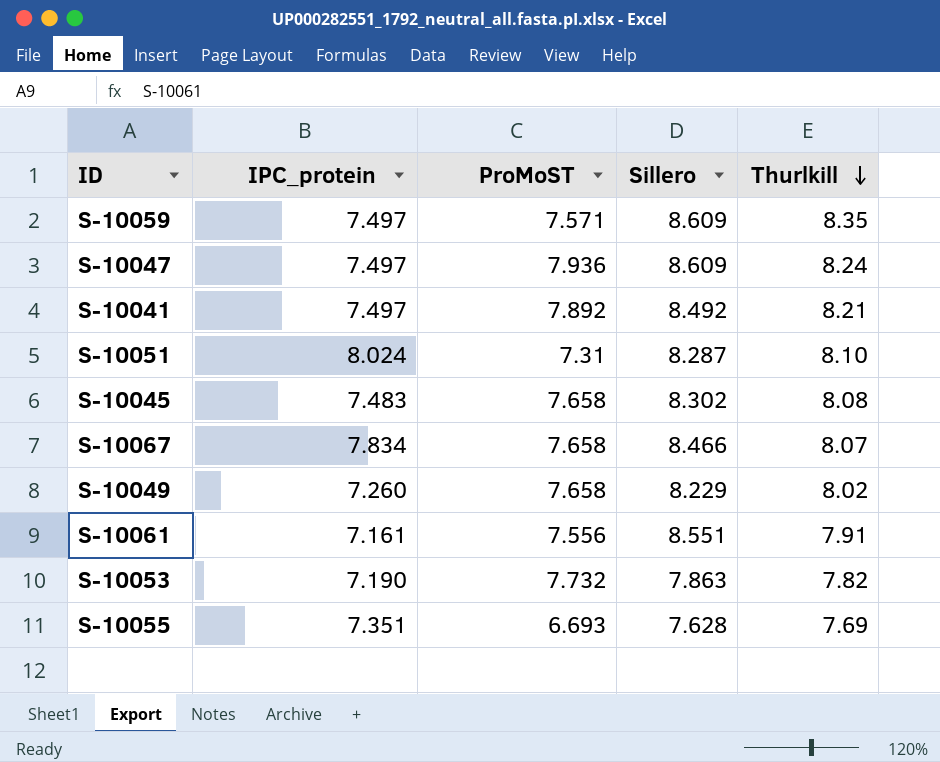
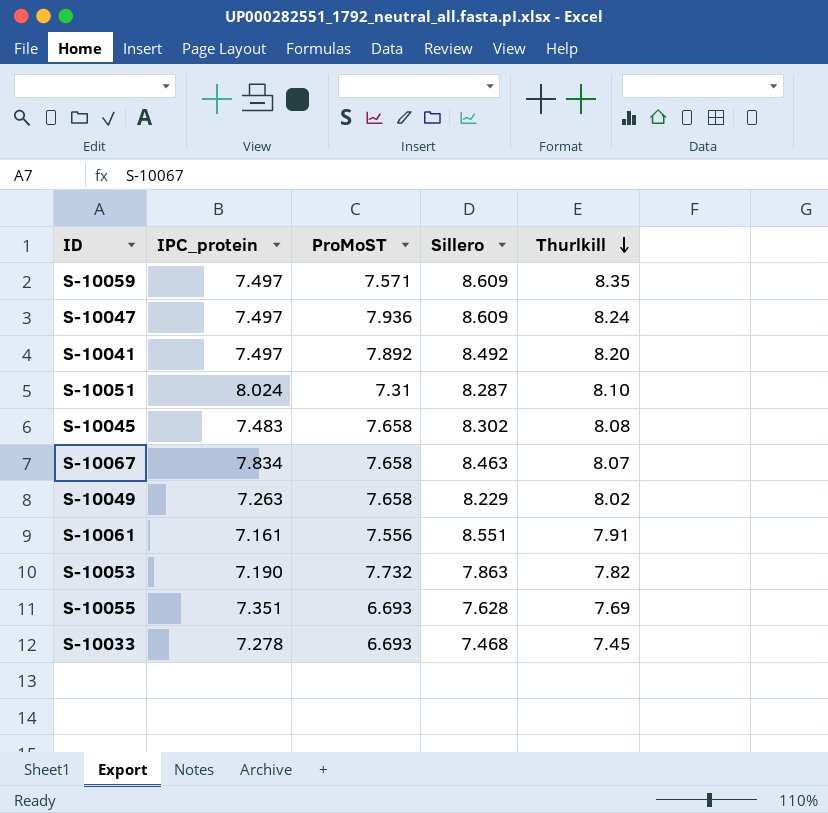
S-10041 | Thurlkill: 8.21 -> 8.20
S-10067 | Sillero: 8.466 -> 8.463
S-10049 | IPC_protein: 7.260 -> 7.263
row S-10033: none -> 7.278 | 6.693 | 7.468 | 7.45

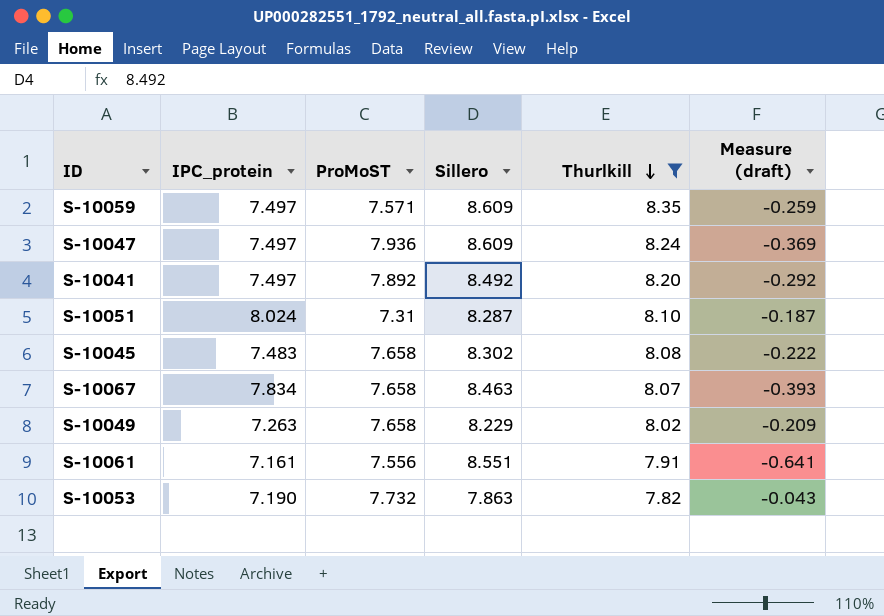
filter: none -> Thurlkill >= 7.82
column Measure (draft) | formula: none -> [Thurlkill] - [Sillero]

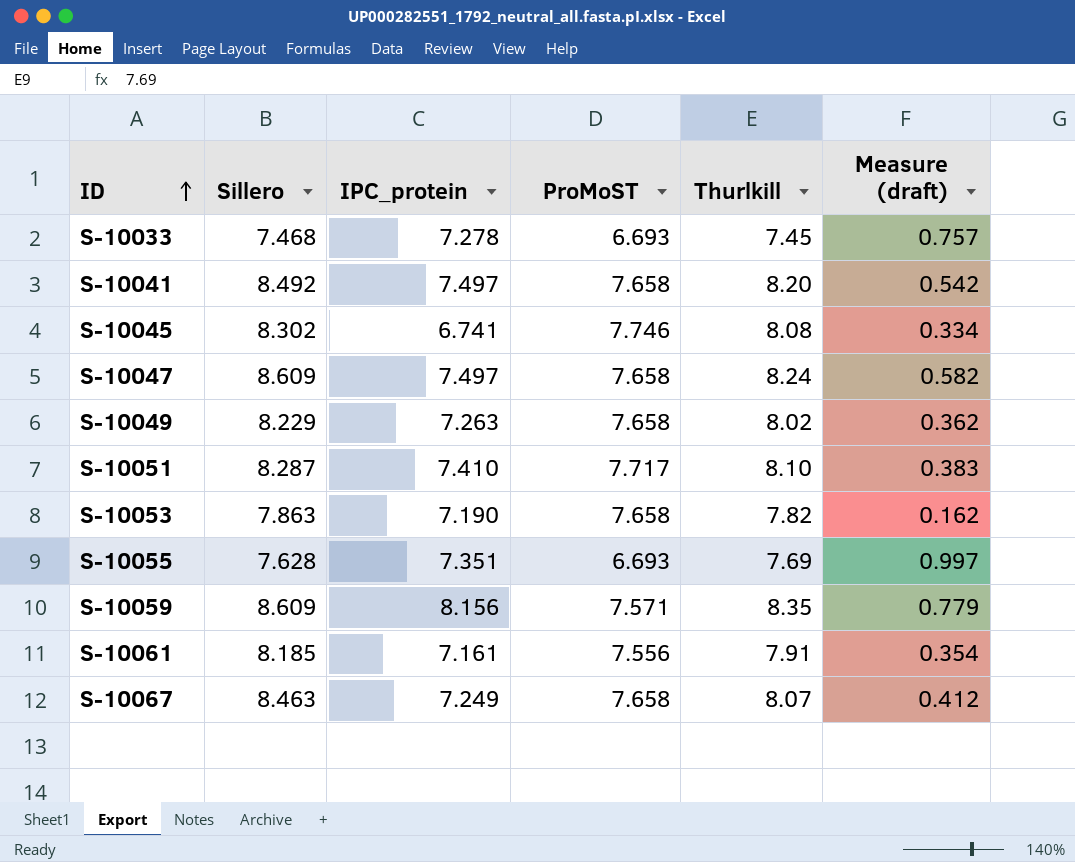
filter: Thurlkill >= 7.82 -> none
row order: Thurlkill descending -> ID ascending
column Sillero | position: 4 -> 2
column Measure (draft) | formula: [Thurlkill] - [Sillero] -> [Thurlkill] - [ProMoST]
S-10041 | ProMoST: 7.892 -> 7.658
S-10045 | IPC_protein: 7.483 -> 6.741
S-10045 | ProMoST: 7.658 -> 7.746
S-10047 | ProMoST: 7.936 -> 7.658
S-10051 | IPC_protein: 8.024 -> 7.410
S-10051 | ProMoST: 7.31 -> 7.717
S-10053 | ProMoST: 7.732 -> 7.658
S-10059 | IPC_protein: 7.497 -> 8.156
S-10061 | Sillero: 8.551 -> 8.185
S-10067 | IPC_protein: 7.834 -> 7.249

